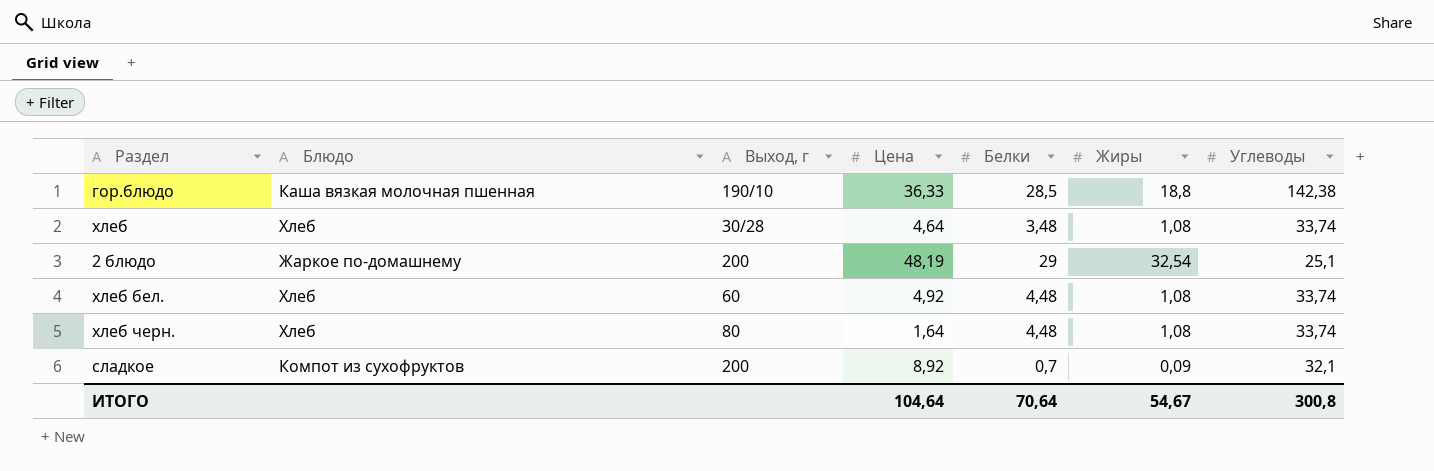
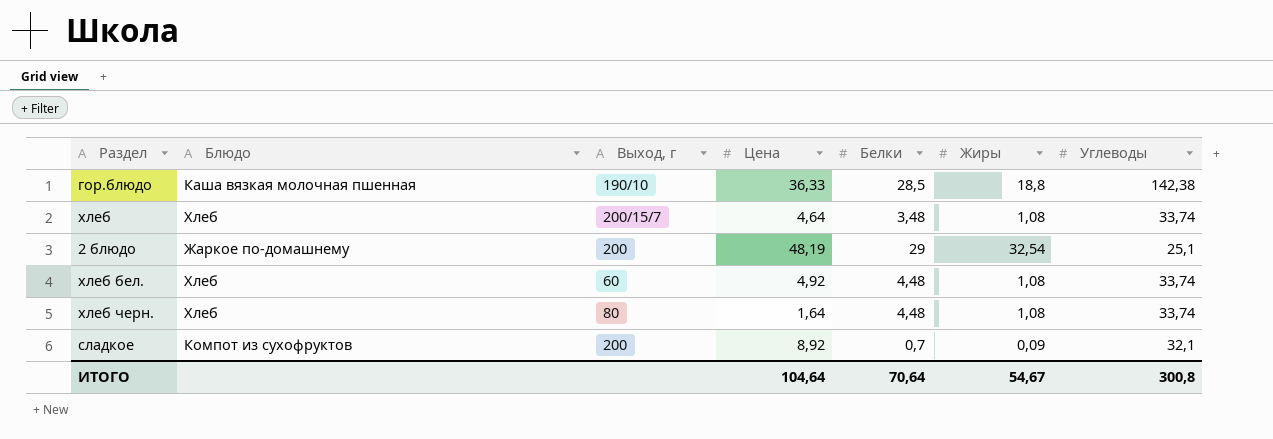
хлеб | Выход, г: 30/28 -> 200/15/7

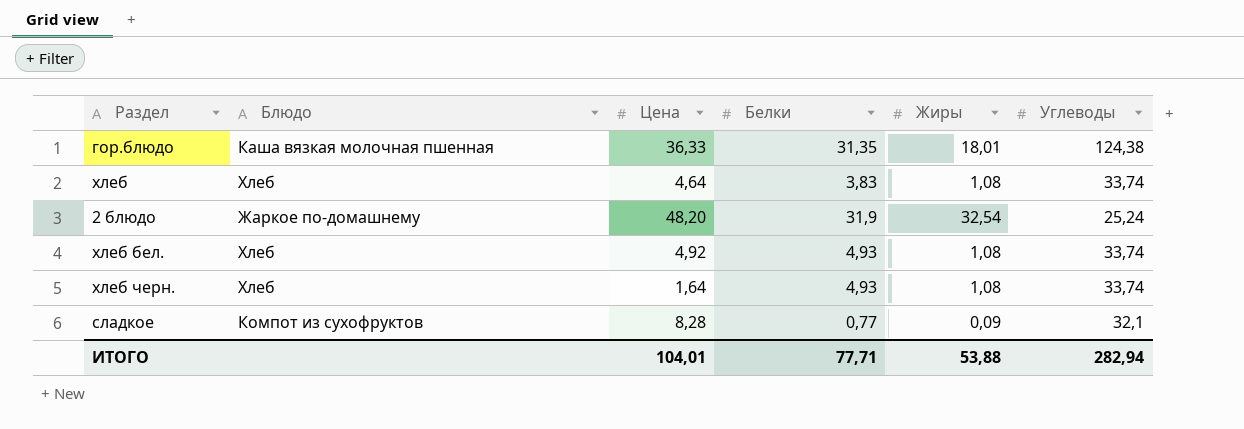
column Выход, г | position: 3 -> none
гор.блюдо | Белки: 28,5 -> 31,35
гор.блюдо | Жиры: 18,8 -> 18,01
гор.блюдо | Углеводы: 142,38 -> 124,38
хлеб | Белки: 3,48 -> 3,83
2 блюдо | Цена: 48,19 -> 48,20
2 блюдо | Белки: 29 -> 31,9
2 блюдо | Углеводы: 25,1 -> 25,24
хлеб бел. | Белки: 4,48 -> 4,93
хлеб черн. | Белки: 4,48 -> 4,93
сладкое | Цена: 8,92 -> 8,28
сладкое | Белки: 0,7 -> 0,77
ИТОГО | Цена: 104,64 -> 104,01
ИТОГО | Белки: 70,64 -> 77,71
ИТОГО | Жиры: 54,67 -> 53,88
ИТОГО | Углеводы: 300,8 -> 282,94

